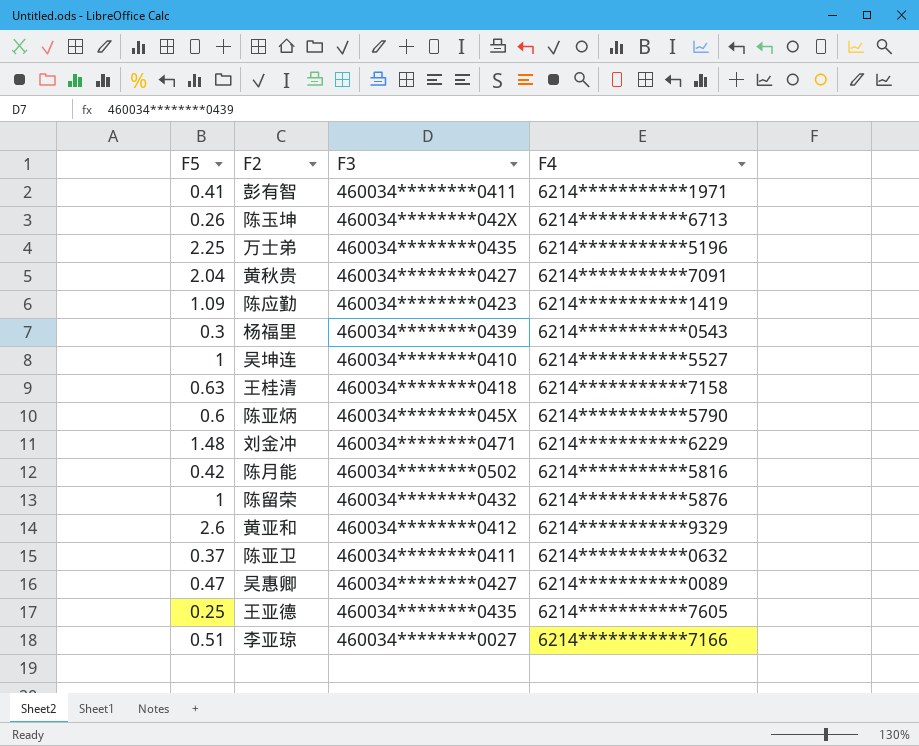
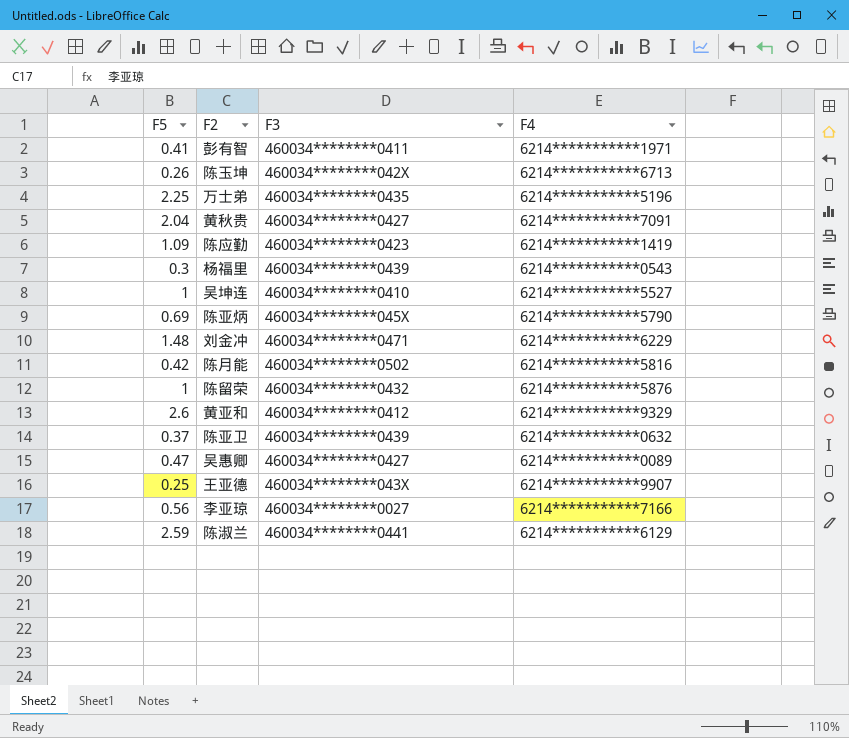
row 王桂清: 0.63 | 460034********0418 | 6214***********7158 -> none
陈亚炳 | F5: 0.6 -> 0.69
陈亚卫 | F3: 460034********0411 -> 460034********0439
王亚德 | F3: 460034********0435 -> 460034********043X
王亚德 | F4: 6214***********7605 -> 6214***********9907
李亚琼 | F5: 0.51 -> 0.56
row 陈淑兰: none -> 2.59 | 460034********0441 | 6214***********6129

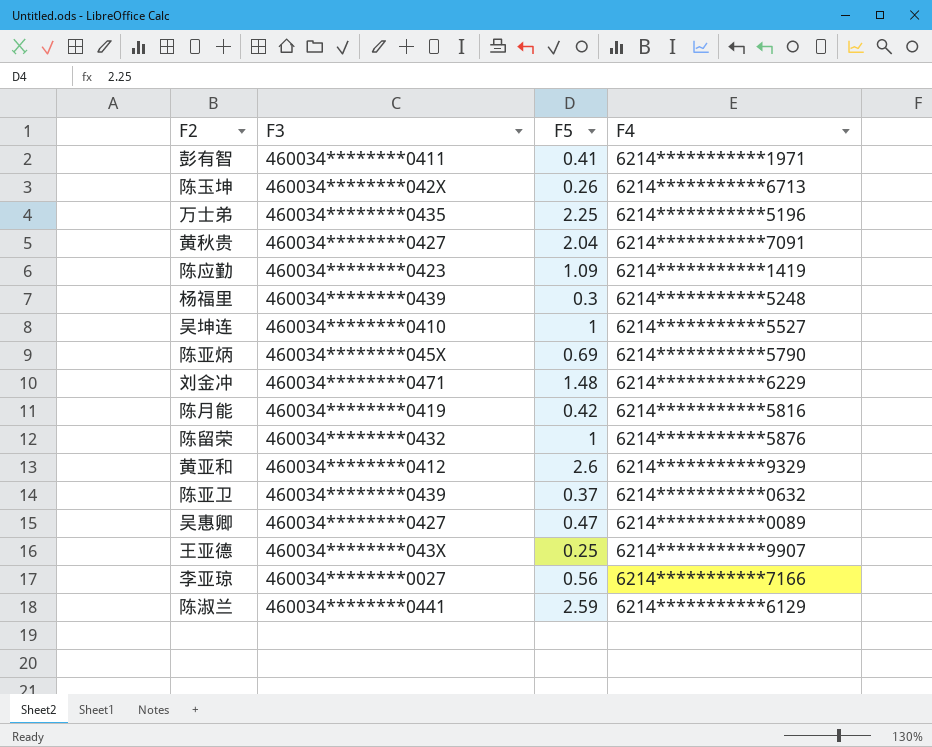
column F5 | position: 1 -> 3
杨福里 | F4: 6214***********0543 -> 6214***********5248
陈月能 | F3: 460034********0502 -> 460034********0419

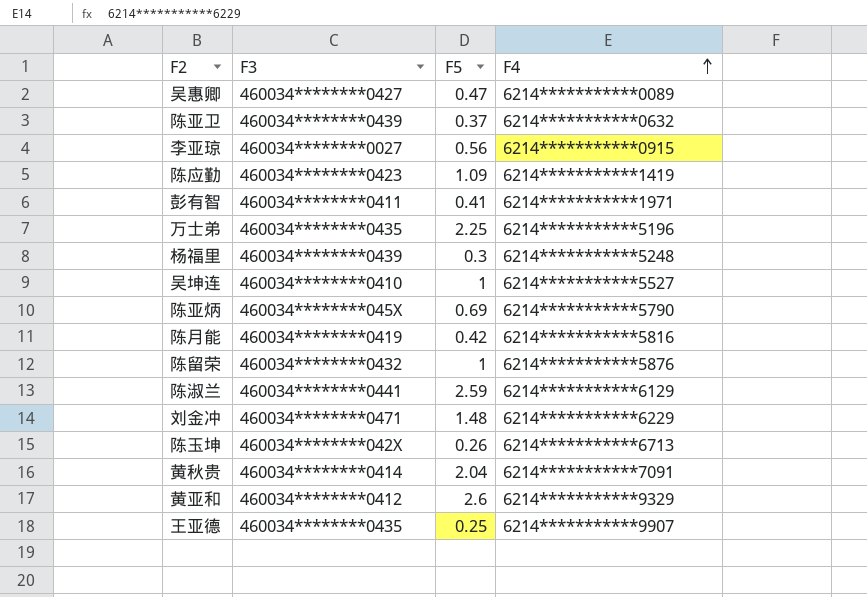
row order: none -> F4 ascending
李亚琼 | F4: 6214***********7166 -> 6214***********0915
黄秋贵 | F3: 460034********0427 -> 460034********0414
王亚德 | F3: 460034********043X -> 460034********0435

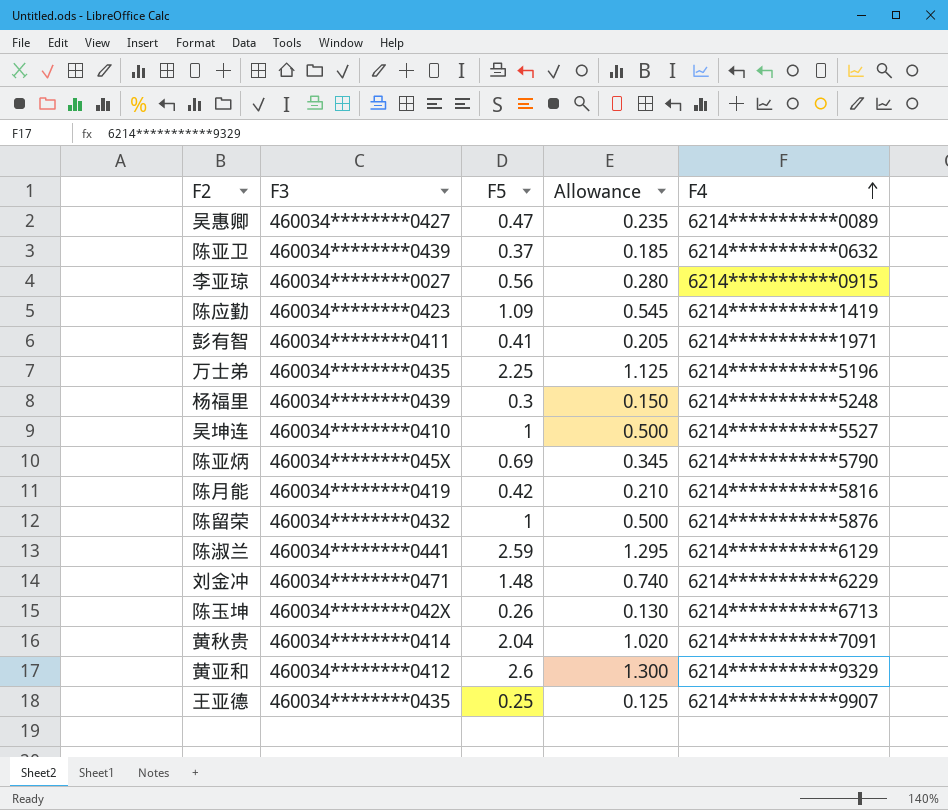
column Allowance | formula: none -> [F5] * 0.5

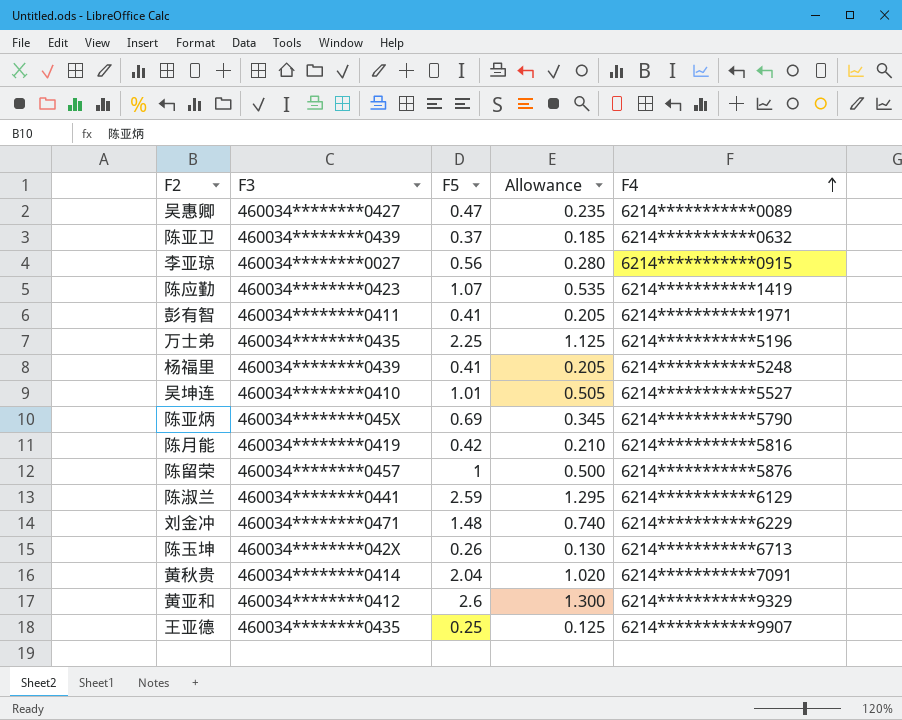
陈应勤 | F5: 1.09 -> 1.07
陈应勤 | Allowance: 0.545 -> 0.535
杨福里 | F5: 0.3 -> 0.41
杨福里 | Allowance: 0.150 -> 0.205
吴坤连 | F5: 1 -> 1.01
吴坤连 | Allowance: 0.500 -> 0.505
陈留荣 | F3: 460034********0432 -> 460034********0457

